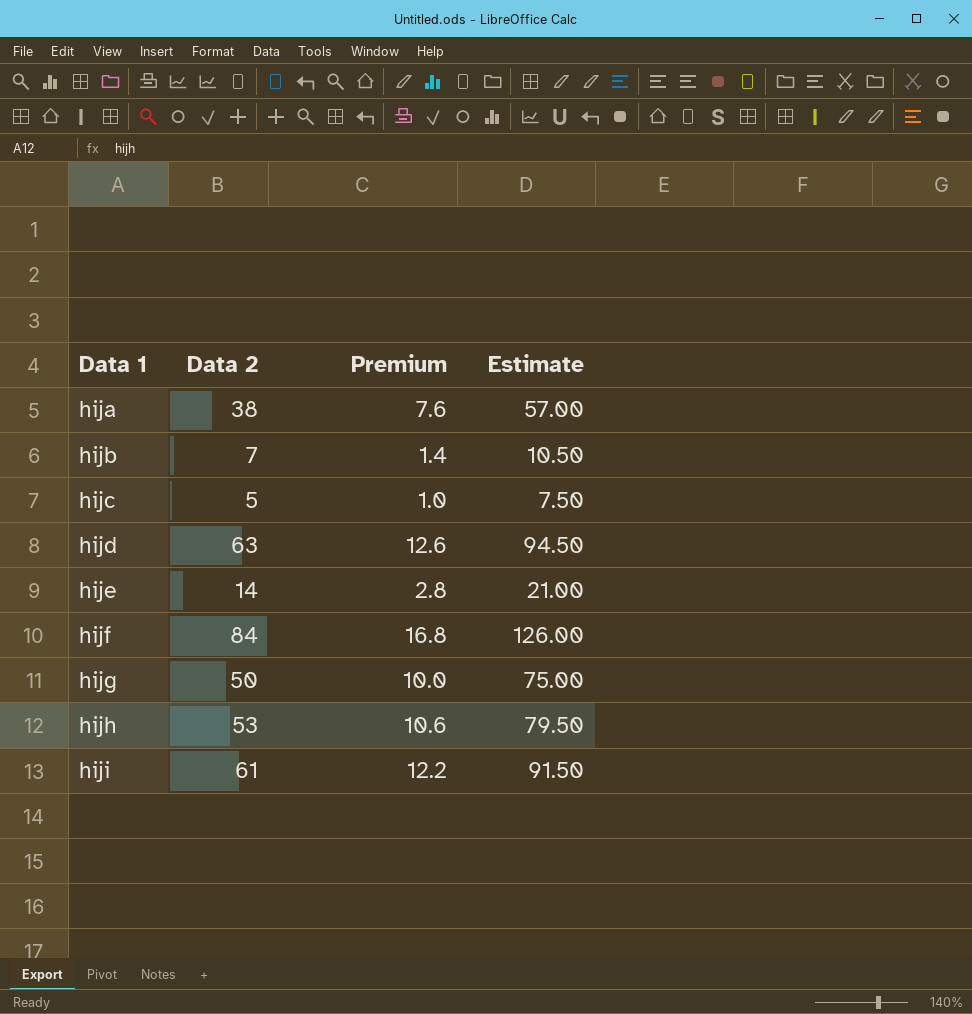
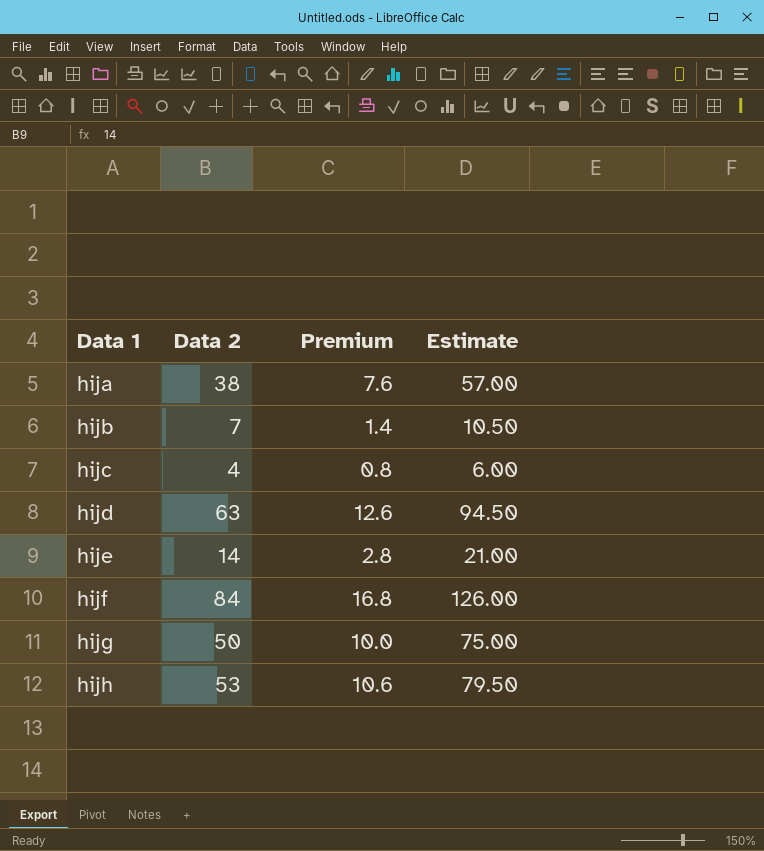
row hiji: 61 | 12.2 | 91.50 -> none
hijc | Data 2: 5 -> 4
hijc | Premium: 1.0 -> 0.8
hijc | Estimate: 7.50 -> 6.00

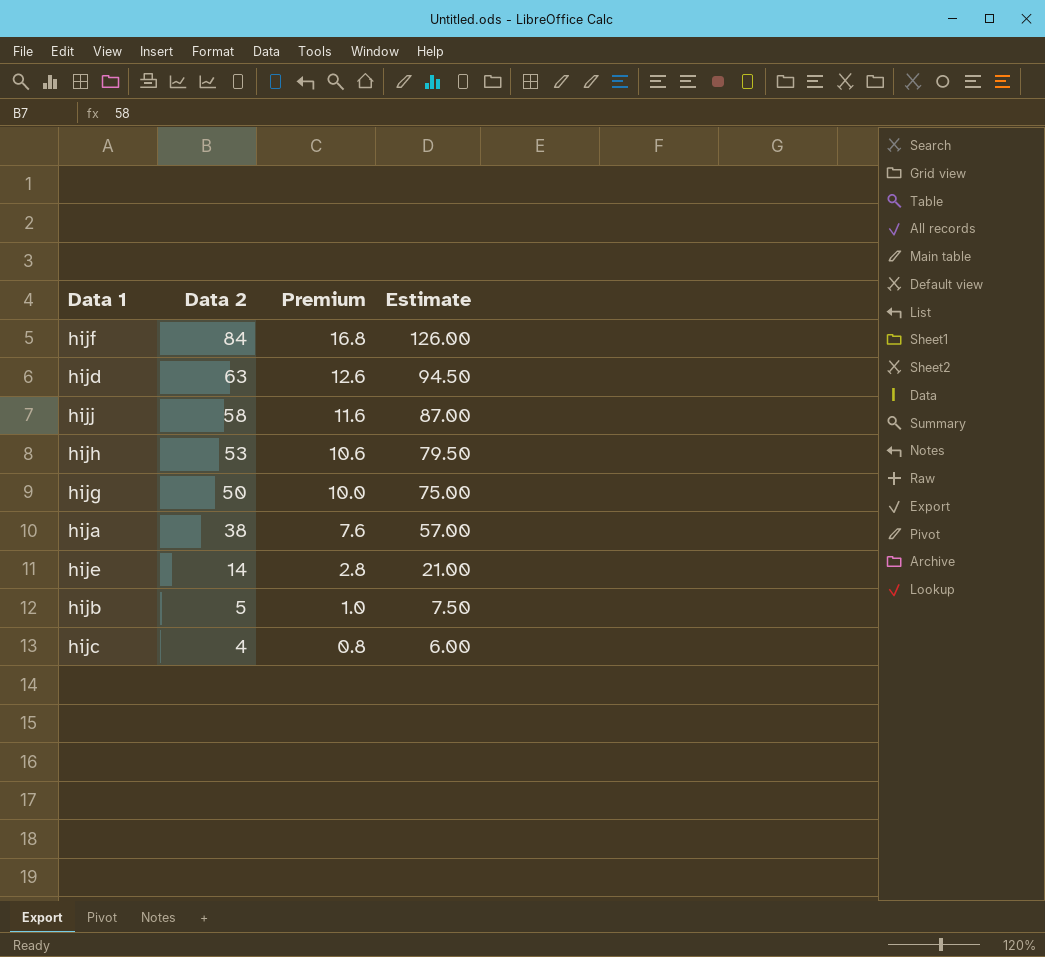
row order: Data 1 ascending -> Data 2 descending
row hijj: none -> 58 | 11.6 | 87.00
hijb | Data 2: 7 -> 5
hijb | Premium: 1.4 -> 1.0
hijb | Estimate: 10.50 -> 7.50

